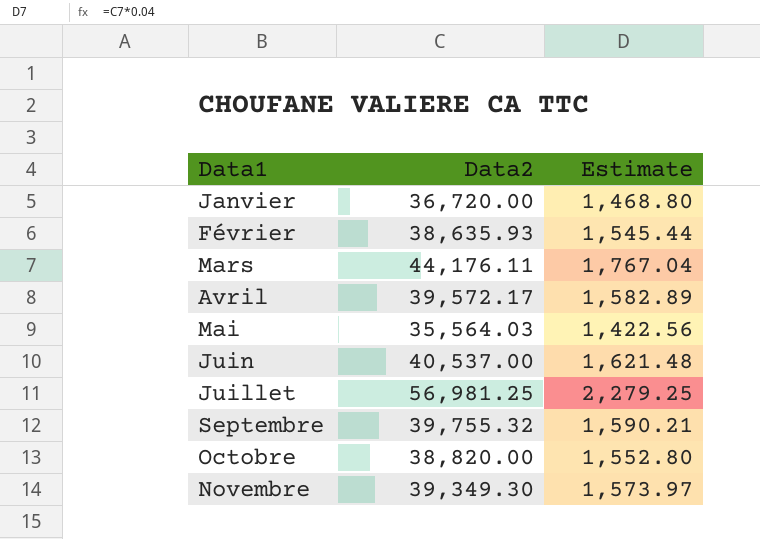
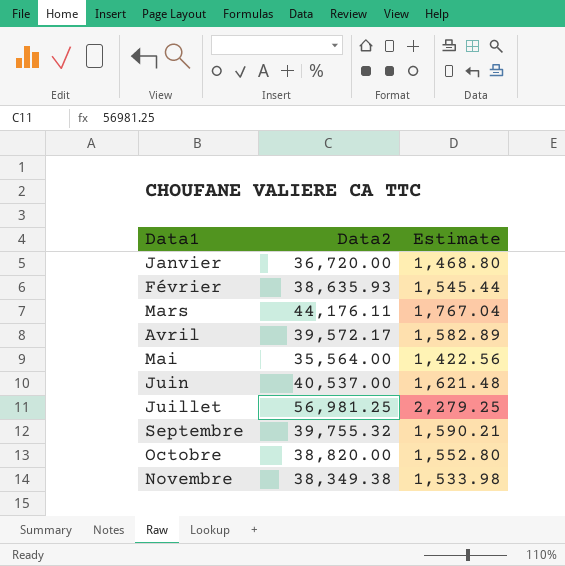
Mai | Data2: 35,564.03 -> 35,564.00
Novembre | Data2: 39,349.30 -> 38,349.38
Novembre | Estimate: 1,573.97 -> 1,533.98

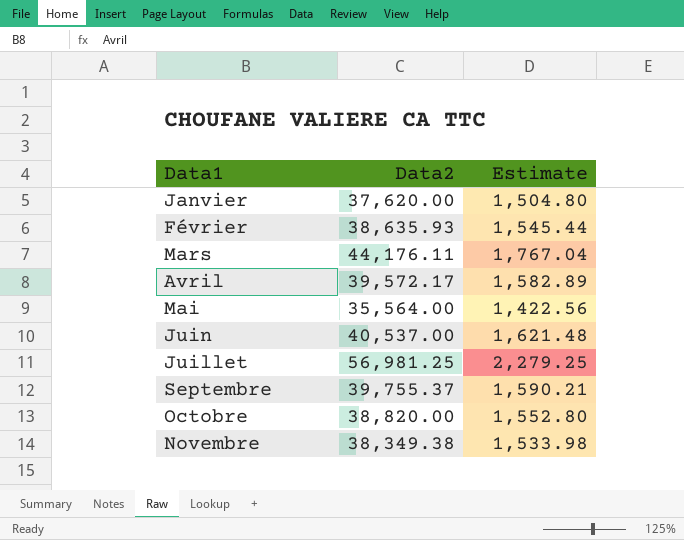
Janvier | Data2: 36,720.00 -> 37,620.00
Janvier | Estimate: 1,468.80 -> 1,504.80
Septembre | Data2: 39,755.32 -> 39,755.37

